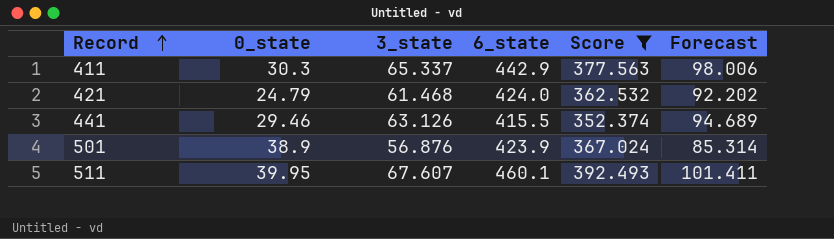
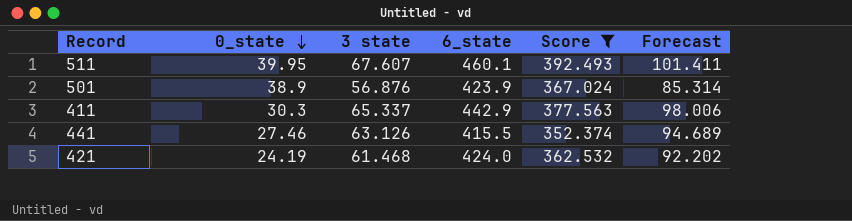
row order: Record ascending -> 0_state descending
column name: 3_state -> 3 state
441 | 0_state: 29.46 -> 27.46
421 | 0_state: 24.79 -> 24.19

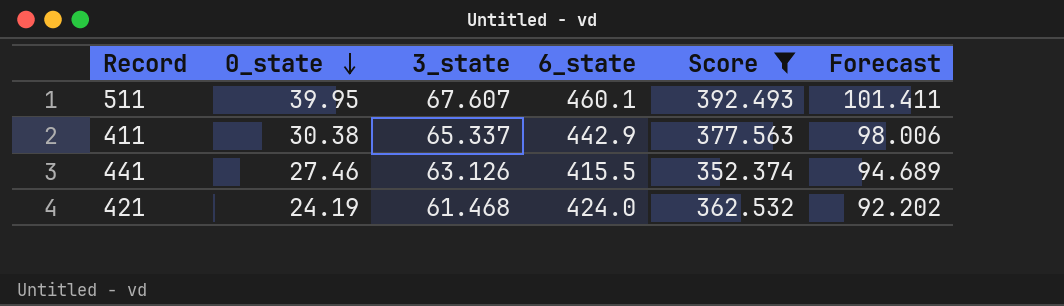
column name: 3 state -> 3_state
row 501: 38.9 | 56.876 | 423.9 | 367.024 | 85.314 -> none
411 | 0_state: 30.3 -> 30.38

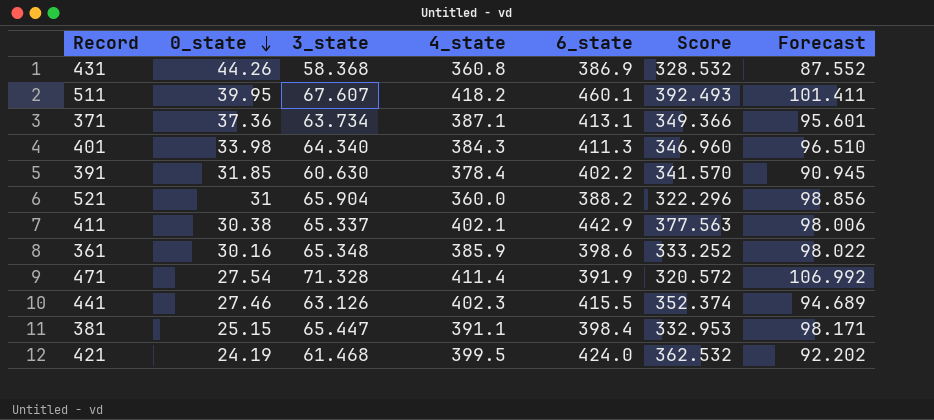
filter: Score >= 352.374 -> none
column 4_state | position: none -> 4

